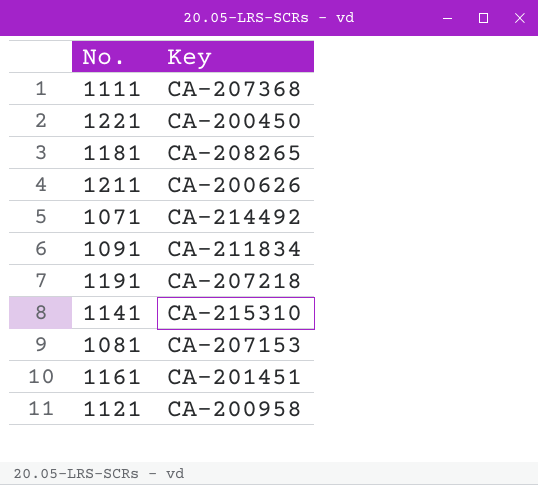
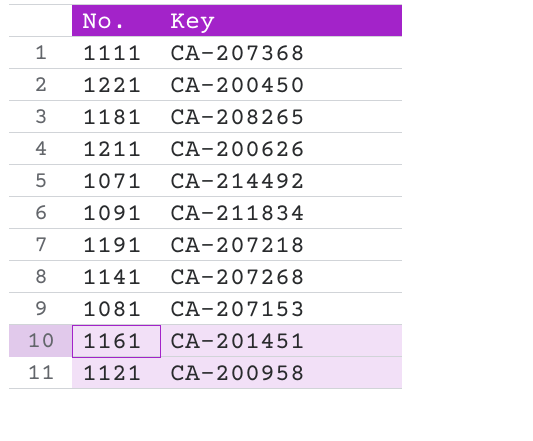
1141 | Key: CA-215310 -> CA-207268

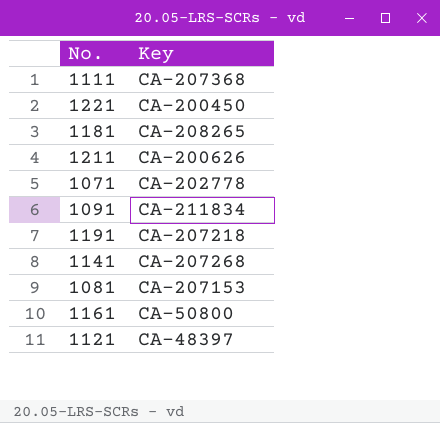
1071 | Key: CA-214492 -> CA-202778
1161 | Key: CA-201451 -> CA-50800
1121 | Key: CA-200958 -> CA-48397

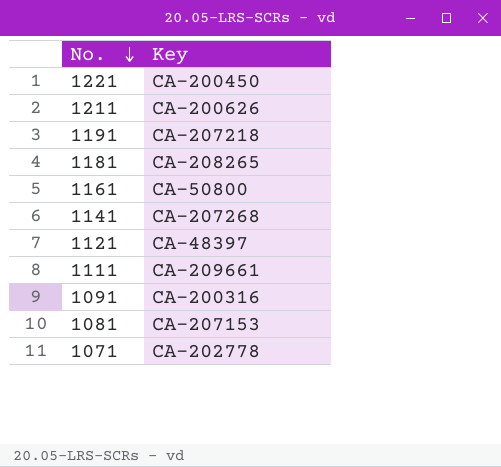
row order: none -> No. descending
1111 | Key: CA-207368 -> CA-209661
1091 | Key: CA-211834 -> CA-200316

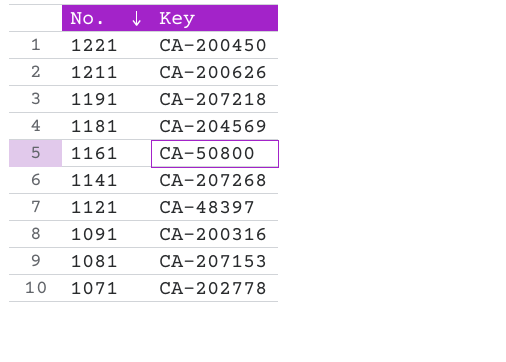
row 1111: CA-209661 -> none
1181 | Key: CA-208265 -> CA-204569

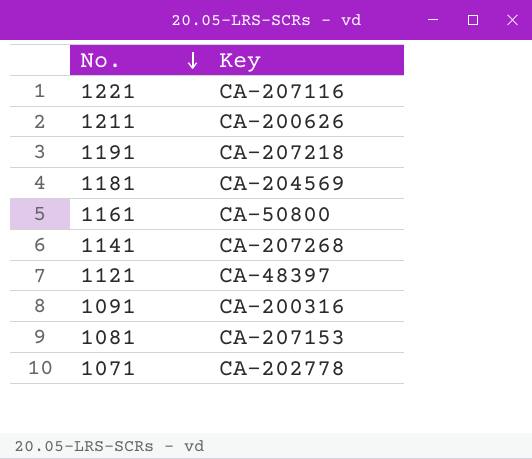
1221 | Key: CA-200450 -> CA-207116

